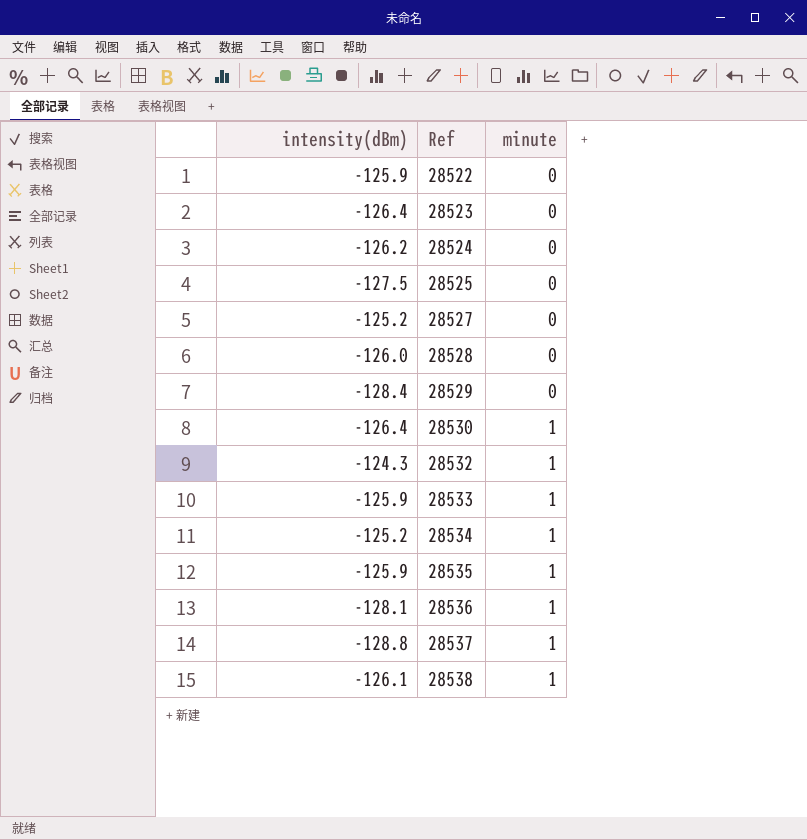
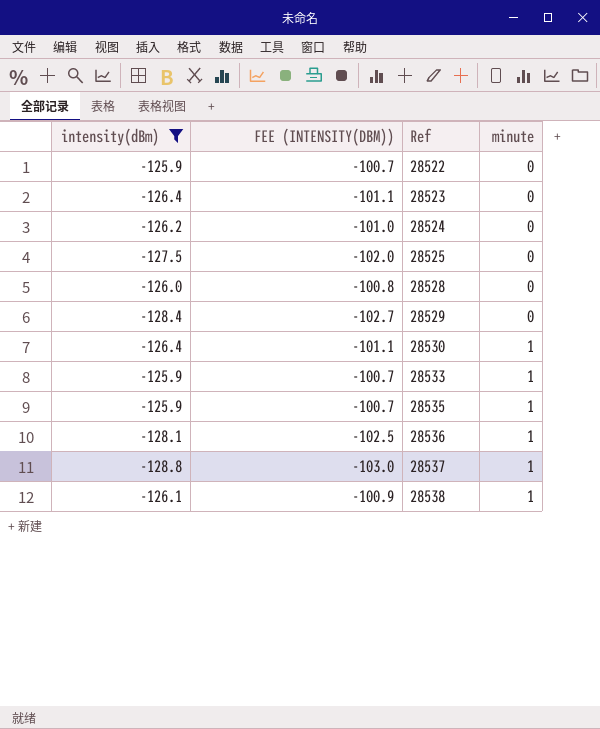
filter: none -> intensity(dBm) <= -125.9
column FEE (INTENSITY(DBM)) | formula: none -> [intensity(dBm)] * 0.8

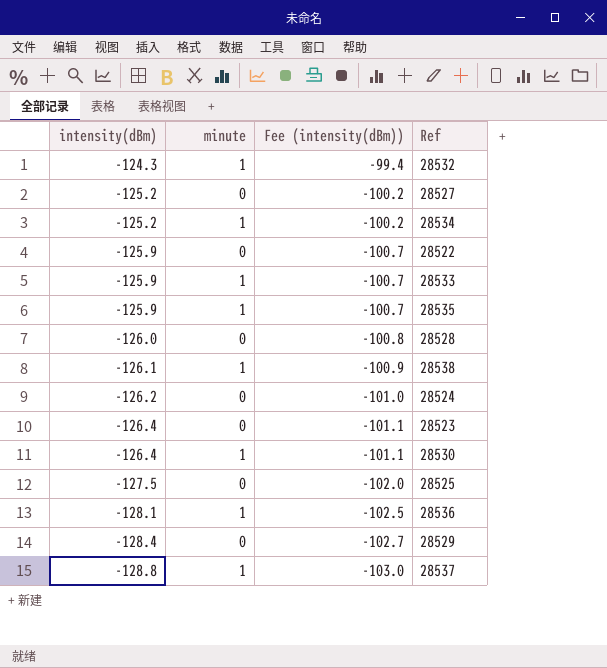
filter: intensity(dBm) <= -125.9 -> none
row order: Ref ascending -> intensity(dBm) descending
column minute | position: 4 -> 2
column name: FEE (INTENSITY(DBM)) -> Fee (intensity(dBm))

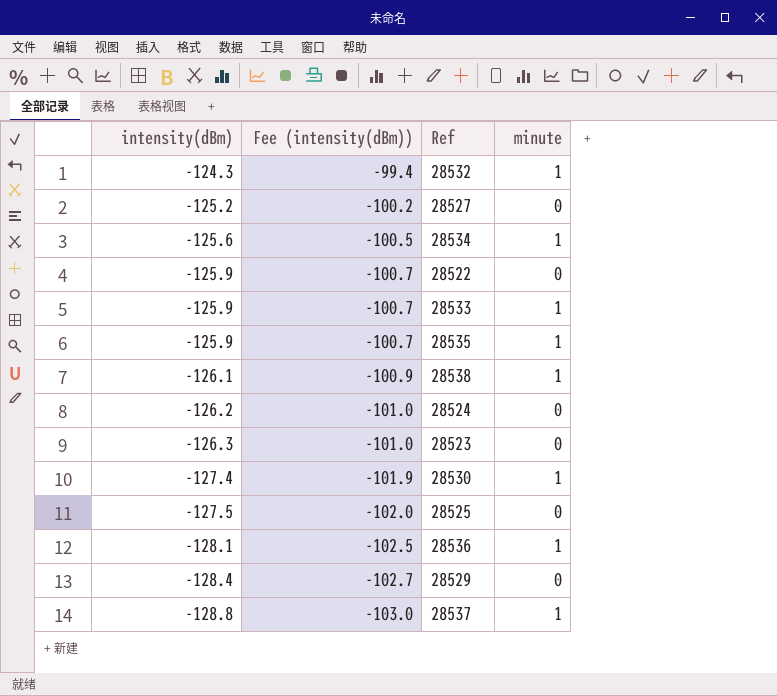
column minute | position: 2 -> 4
row 28528: -126.0 | 0 | -100.8 -> none
28534 | intensity(dBm): -125.2 -> -125.6
28534 | Fee (intensity(dBm)): -100.2 -> -100.5
28523 | intensity(dBm): -126.4 -> -126.3
28523 | Fee (intensity(dBm)): -101.1 -> -101.0
28530 | intensity(dBm): -126.4 -> -127.4
28530 | Fee (intensity(dBm)): -101.1 -> -101.9

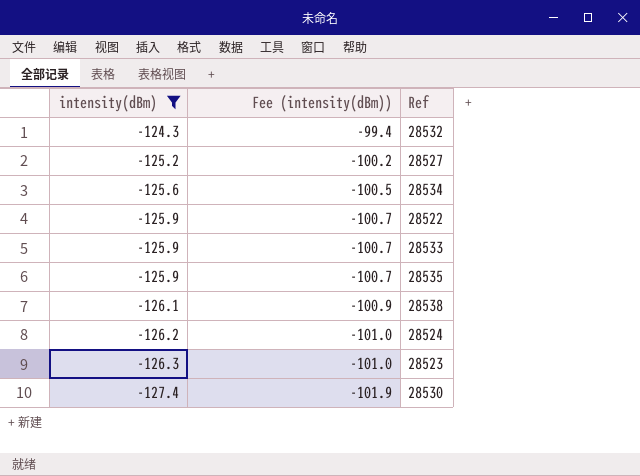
filter: none -> intensity(dBm) >= -127.4
column minute | position: 4 -> none

